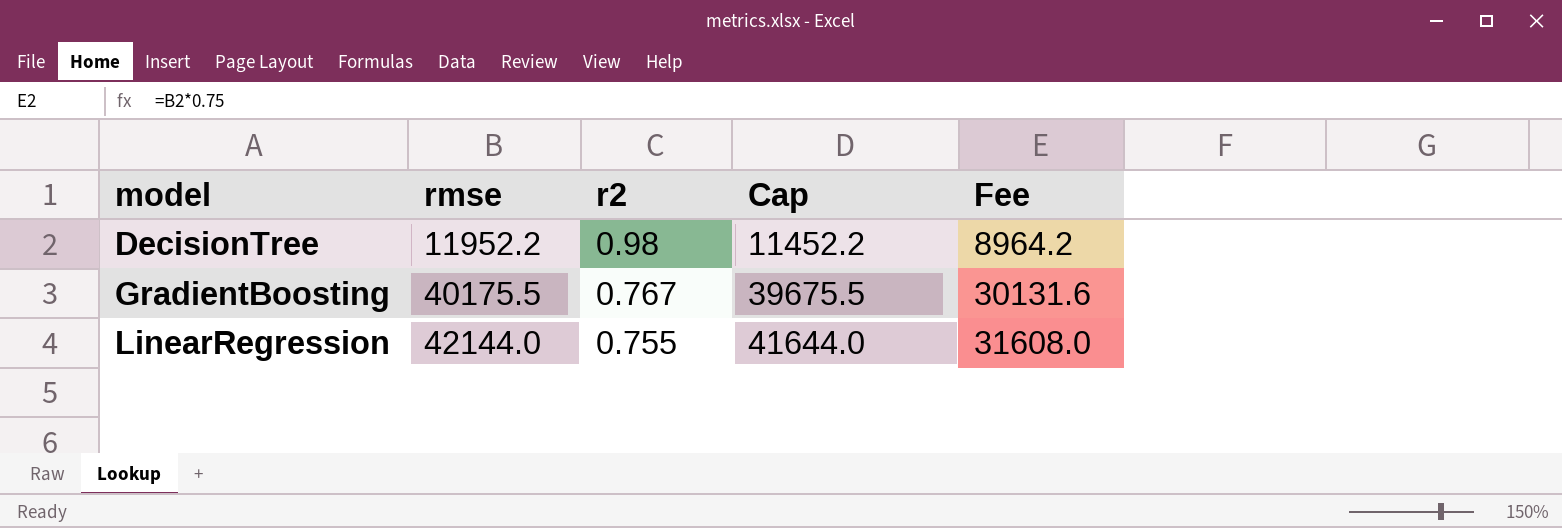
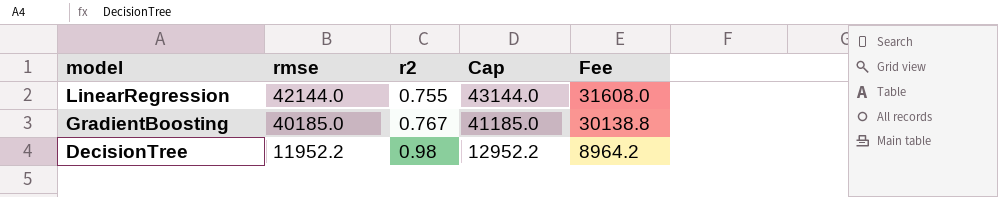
row order: model ascending -> model descending
column Cap | formula: [rmse] - 500 -> [rmse] + 1000
GradientBoosting | rmse: 40175.5 -> 40185.0
GradientBoosting | Fee: 30131.6 -> 30138.8

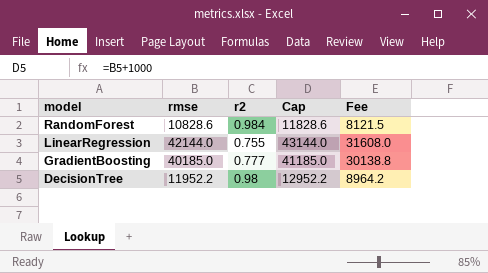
row RandomForest: none -> 10828.6 | 0.984 | 11828.6 | 8121.5
GradientBoosting | r2: 0.767 -> 0.777

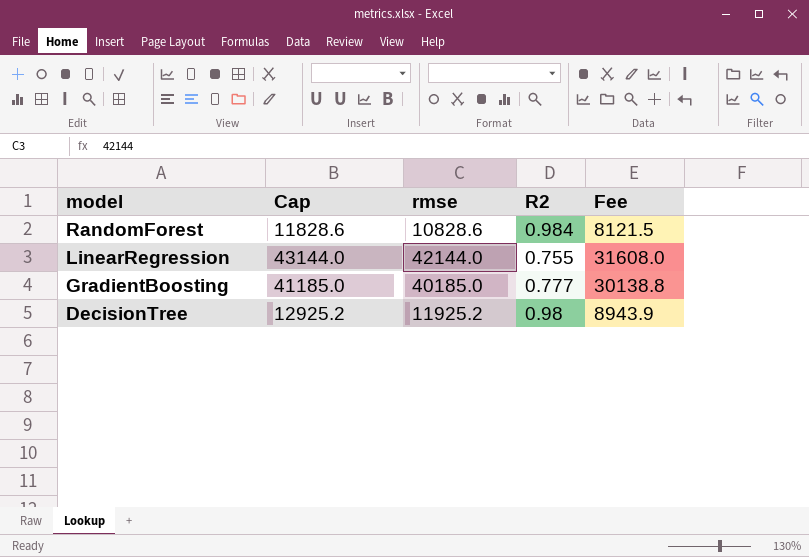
column Cap | position: 4 -> 2
column name: r2 -> R2
DecisionTree | Cap: 12952.2 -> 12925.2
DecisionTree | rmse: 11952.2 -> 11925.2
DecisionTree | Fee: 8964.2 -> 8943.9

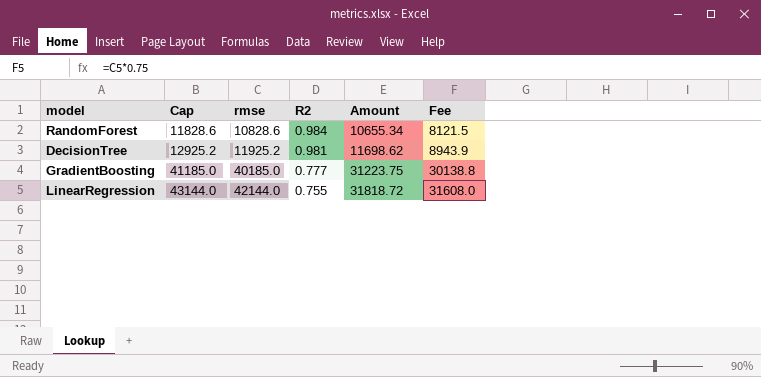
row order: model descending -> Cap ascending
column Amount | formula: none -> [rmse] * [R2]
DecisionTree | R2: 0.98 -> 0.981

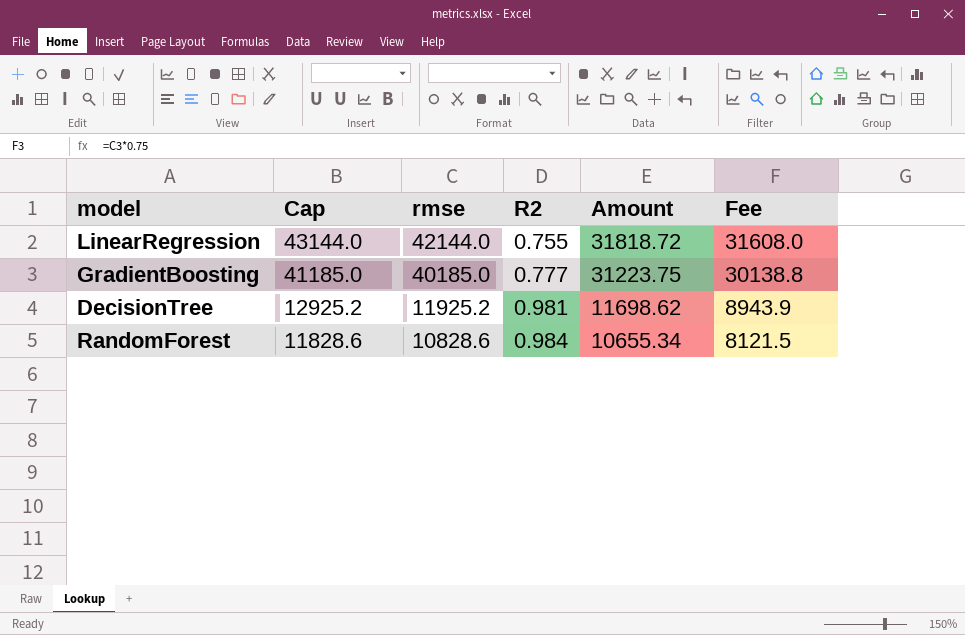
row order: Cap ascending -> Cap descending

